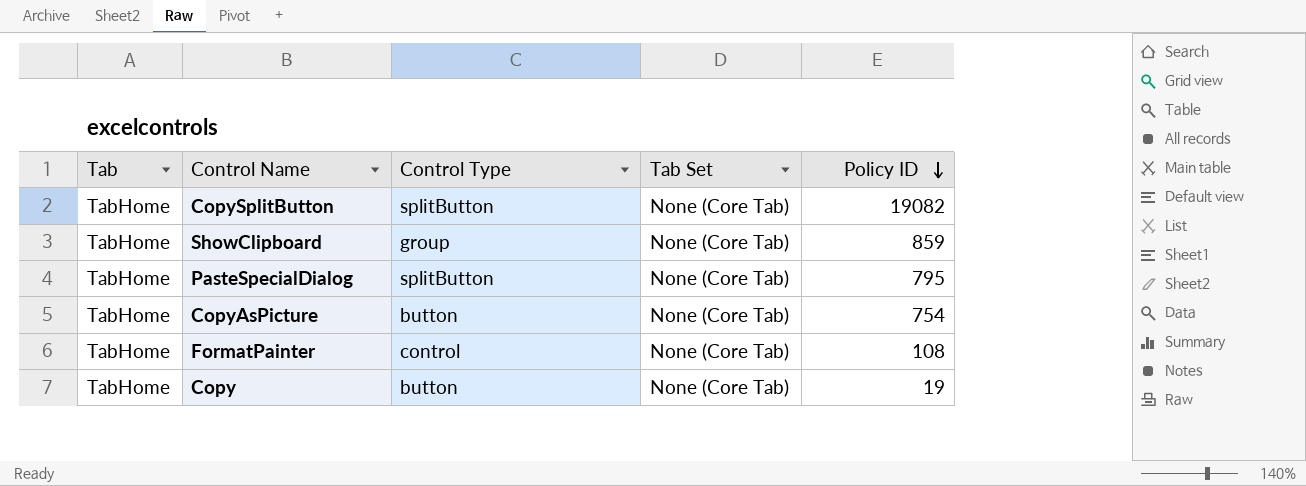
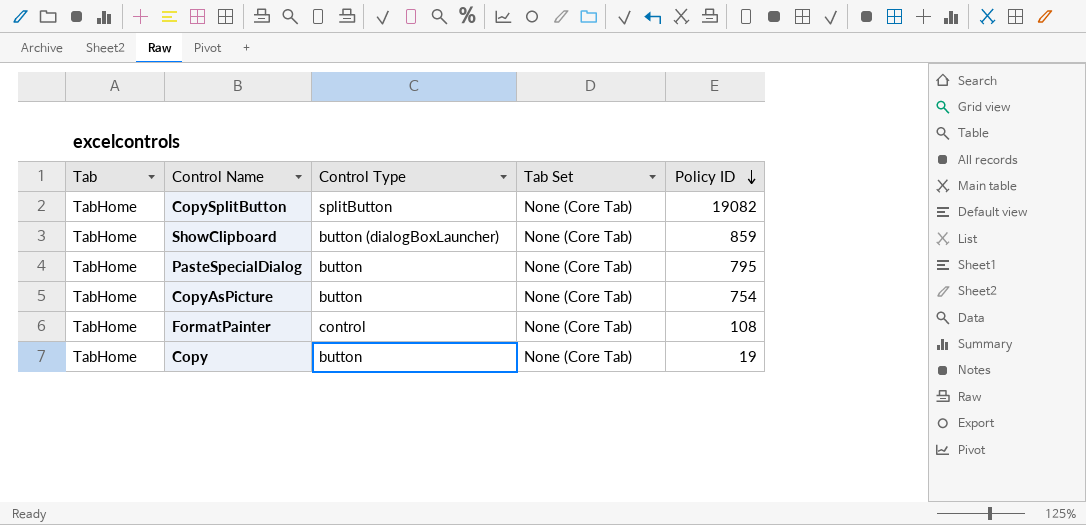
ShowClipboard | Control Type: group -> button (dialogBoxLauncher)
PasteSpecialDialog | Control Type: splitButton -> button

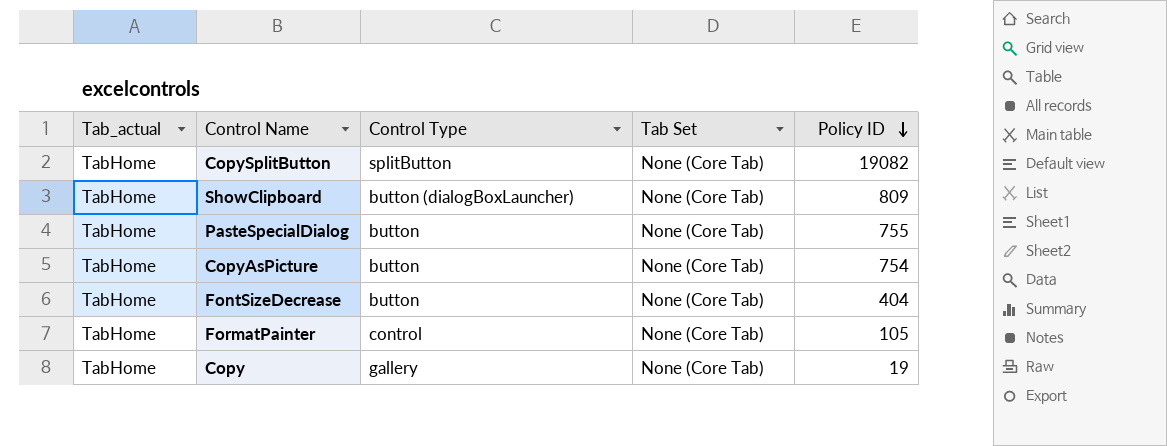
column name: Tab -> Tab_actual
ShowClipboard | Policy ID: 859 -> 809
PasteSpecialDialog | Policy ID: 795 -> 755
row FontSizeDecrease: none -> TabHome | button | None (Core Tab) | 404
FormatPainter | Policy ID: 108 -> 105
Copy | Control Type: button -> gallery

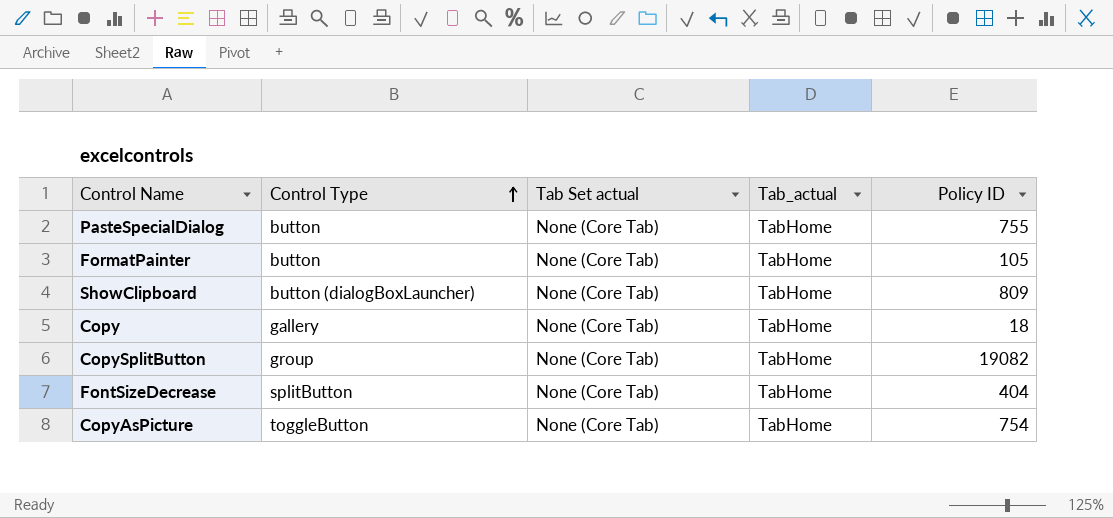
row order: Policy ID descending -> Control Type ascending
column name: Tab Set -> Tab Set actual
column Tab_actual | position: 1 -> 4
FormatPainter | Control Type: control -> button
Copy | Policy ID: 19 -> 18
CopySplitButton | Control Type: splitButton -> group
FontSizeDecrease | Control Type: button -> splitButton
CopyAsPicture | Control Type: button -> toggleButton

